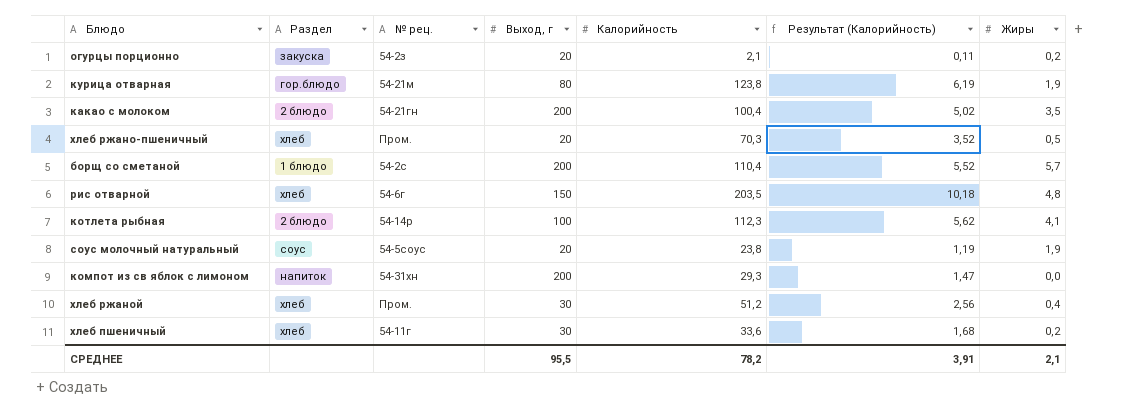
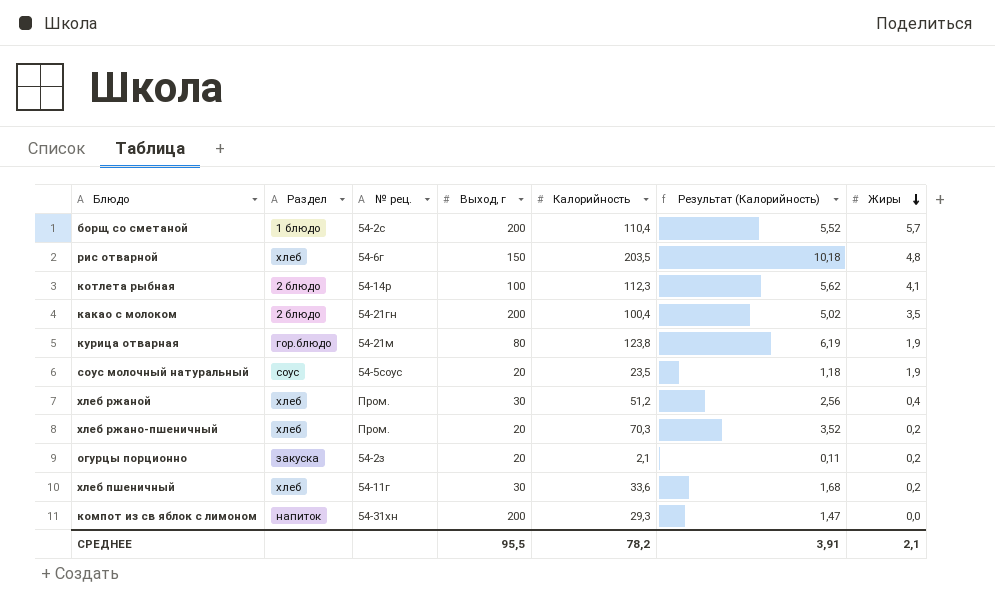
row order: none -> Жиры descending
соус молочный натуральный | Калорийность: 23,8 -> 23,5
соус молочный натуральный | Результат (Калорийность): 1,19 -> 1,18
хлеб ржано-пшеничный | Жиры: 0,5 -> 0,2

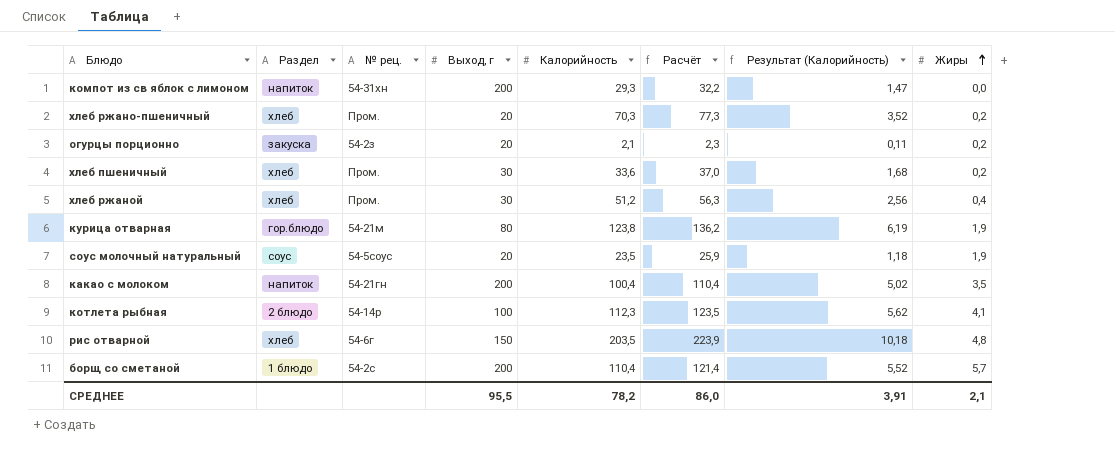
row order: Жиры descending -> Жиры ascending
column Расчёт | formula: none -> [Калорийность] * 1,1
хлеб пшеничный | № рец.: 54-11г -> Пром.
какао с молоком | Раздел: 2 блюдо -> напиток

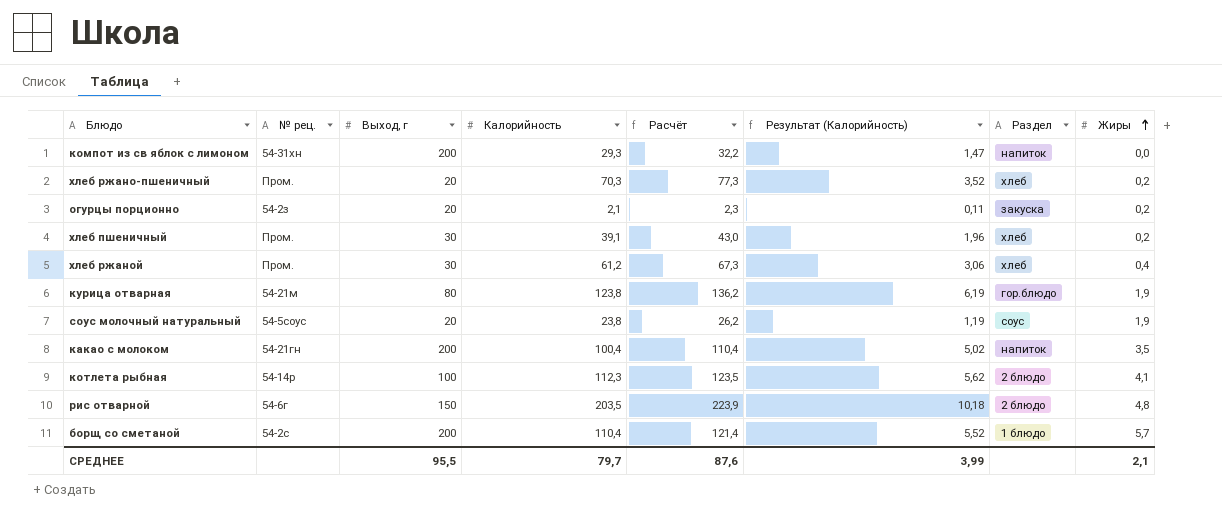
column Раздел | position: 2 -> 7
хлеб пшеничный | Калорийность: 33,6 -> 39,1
хлеб пшеничный | Расчёт: 37,0 -> 43,0
хлеб пшеничный | Результат (Калорийность): 1,68 -> 1,96
хлеб ржаной | Калорийность: 51,2 -> 61,2
хлеб ржаной | Расчёт: 56,3 -> 67,3
хлеб ржаной | Результат (Калорийность): 2,56 -> 3,06
соус молочный натуральный | Калорийность: 23,5 -> 23,8
соус молочный натуральный | Расчёт: 25,9 -> 26,2
соус молочный натуральный | Результат (Калорийность): 1,18 -> 1,19
рис отварной | Раздел: хлеб -> 2 блюдо
СРЕДНЕЕ | Калорийность: 78,2 -> 79,7
СРЕДНЕЕ | Расчёт: 86,0 -> 87,6
СРЕДНЕЕ | Результат (Калорийность): 3,91 -> 3,99

